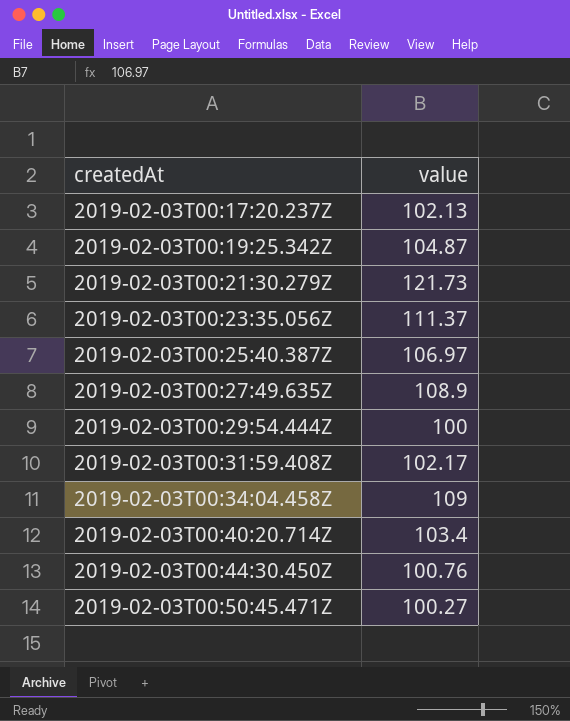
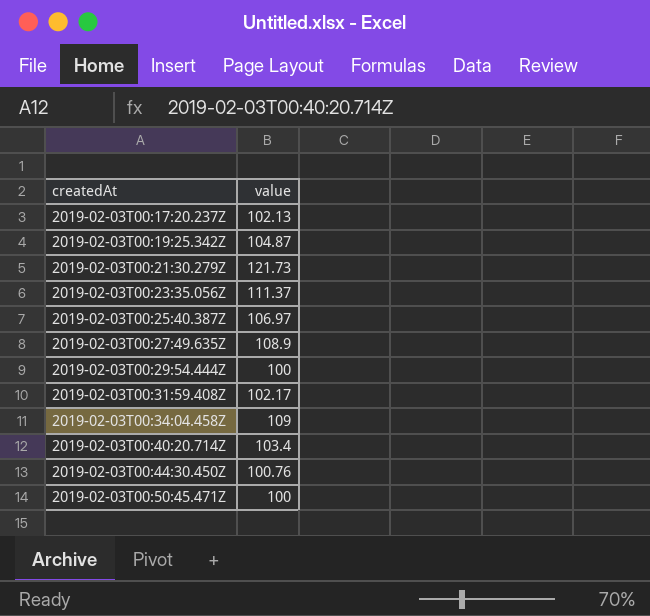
2019-02-03T00:50:45.471Z | value: 100.27 -> 100

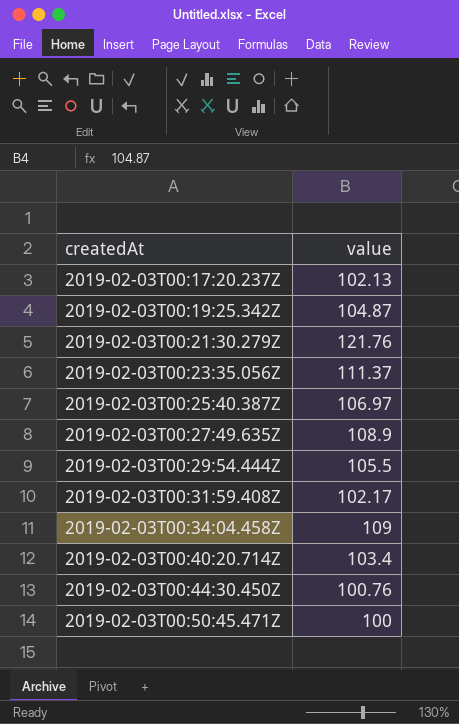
2019-02-03T00:21:30.279Z | value: 121.73 -> 121.76
2019-02-03T00:29:54.444Z | value: 100 -> 105.5

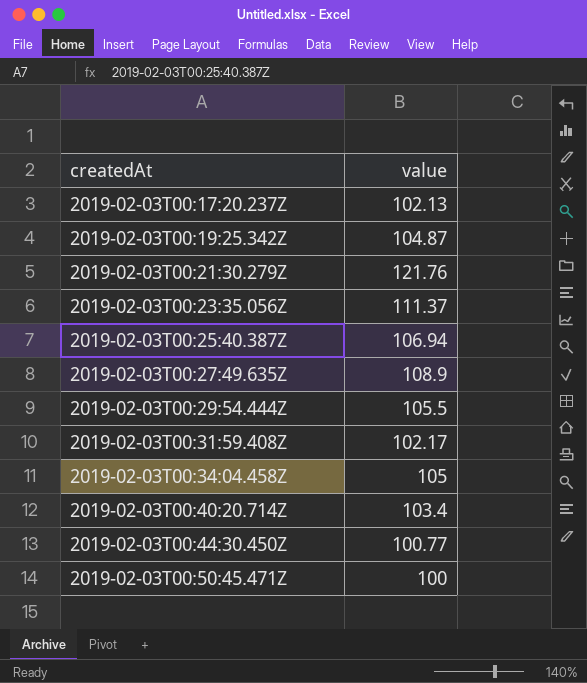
2019-02-03T00:25:40.387Z | value: 106.97 -> 106.94
2019-02-03T00:34:04.458Z | value: 109 -> 105
2019-02-03T00:44:30.450Z | value: 100.76 -> 100.77

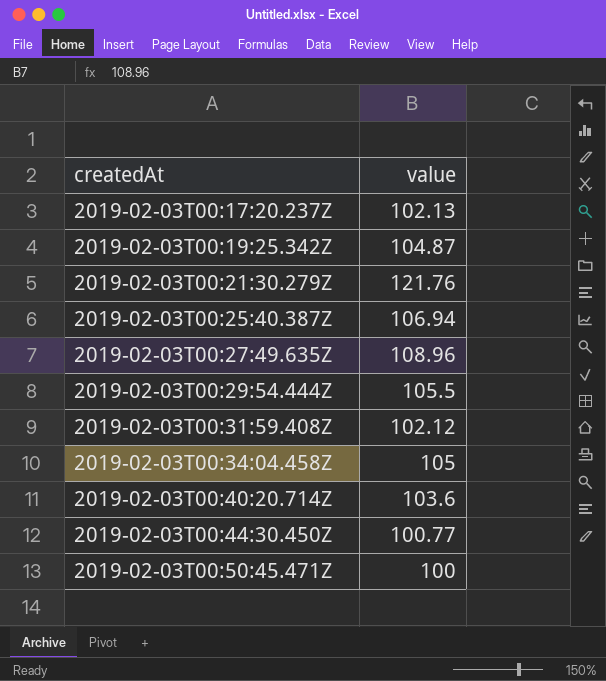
row 2019-02-03T00:23:35.056Z: 111.37 -> none
2019-02-03T00:27:49.635Z | value: 108.9 -> 108.96
2019-02-03T00:31:59.408Z | value: 102.17 -> 102.12
2019-02-03T00:40:20.714Z | value: 103.4 -> 103.6

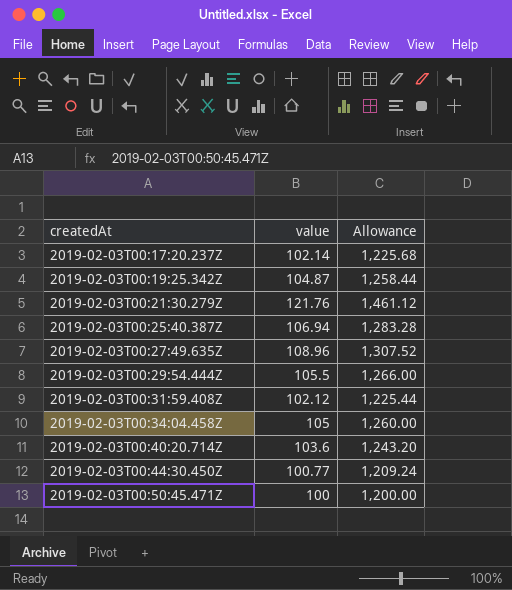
column Allowance | formula: none -> [value] * 12
2019-02-03T00:17:20.237Z | value: 102.13 -> 102.14

